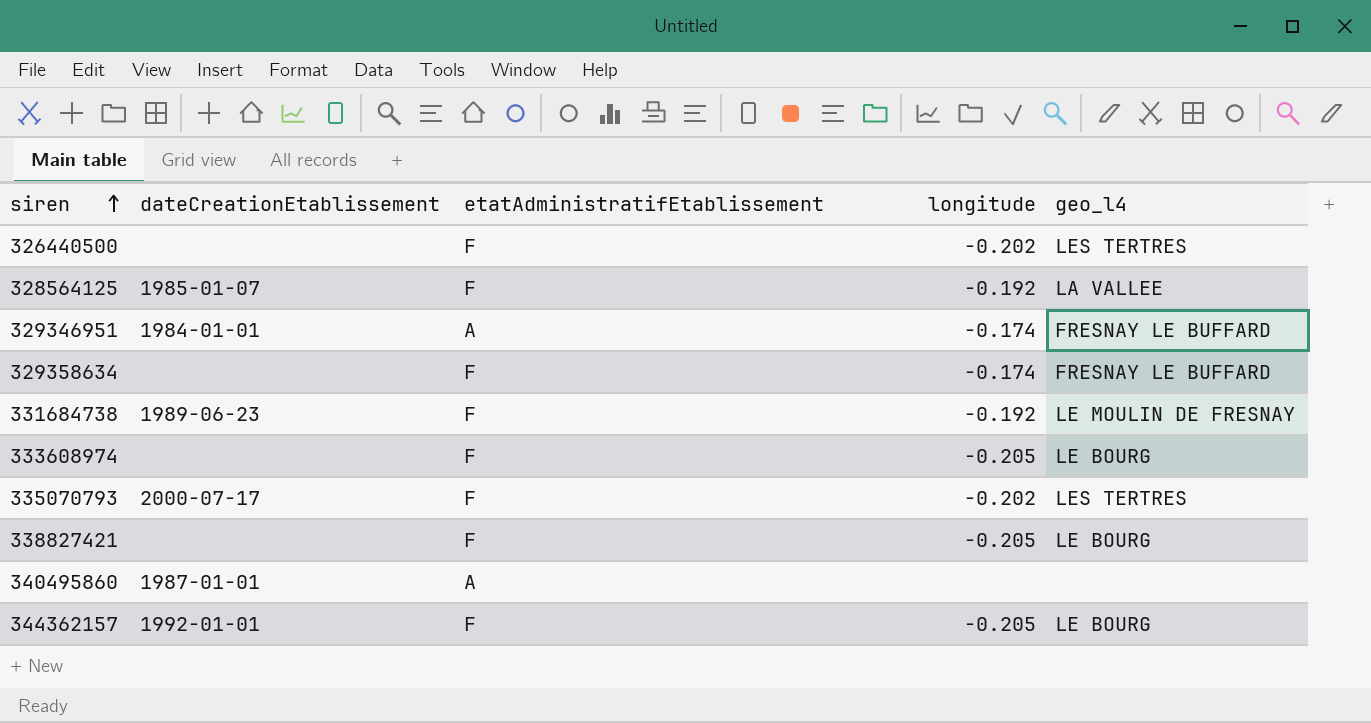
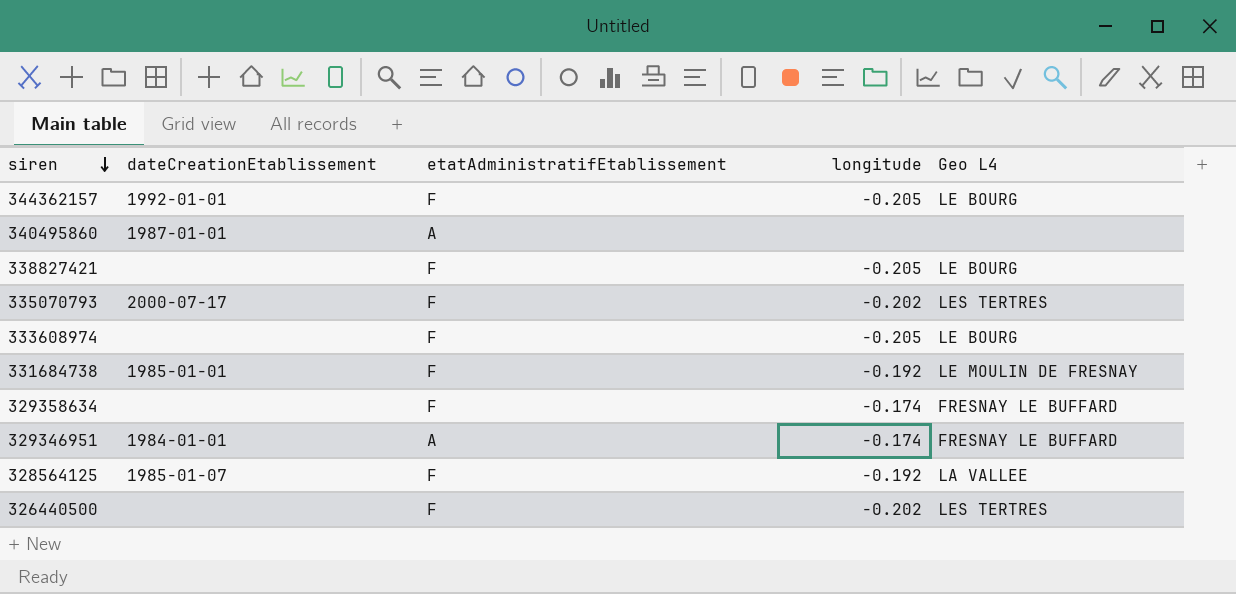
row order: siren ascending -> siren descending
column name: geo_l4 -> Geo L4
331684738 | dateCreationEtablissement: 1989-06-23 -> 1985-01-01

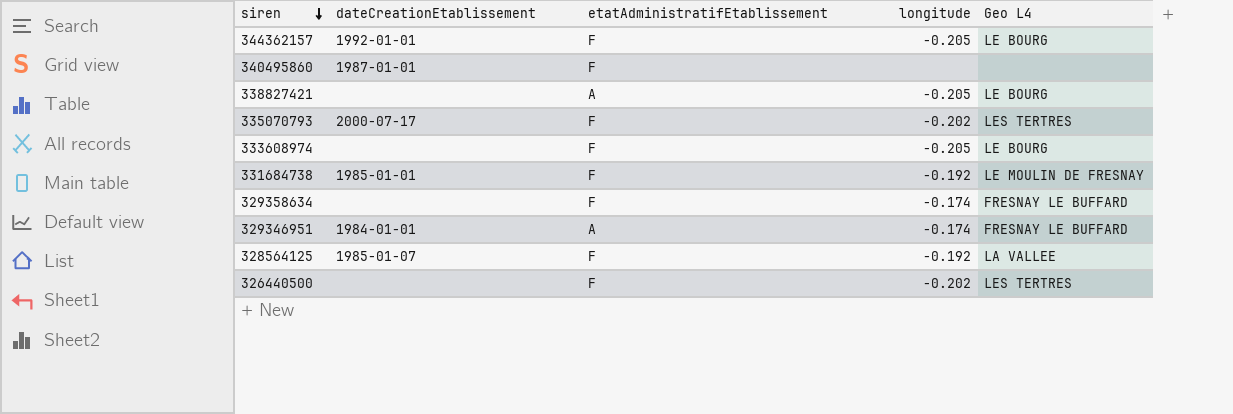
340495860 | etatAdministratifEtablissement: A -> F
338827421 | etatAdministratifEtablissement: F -> A

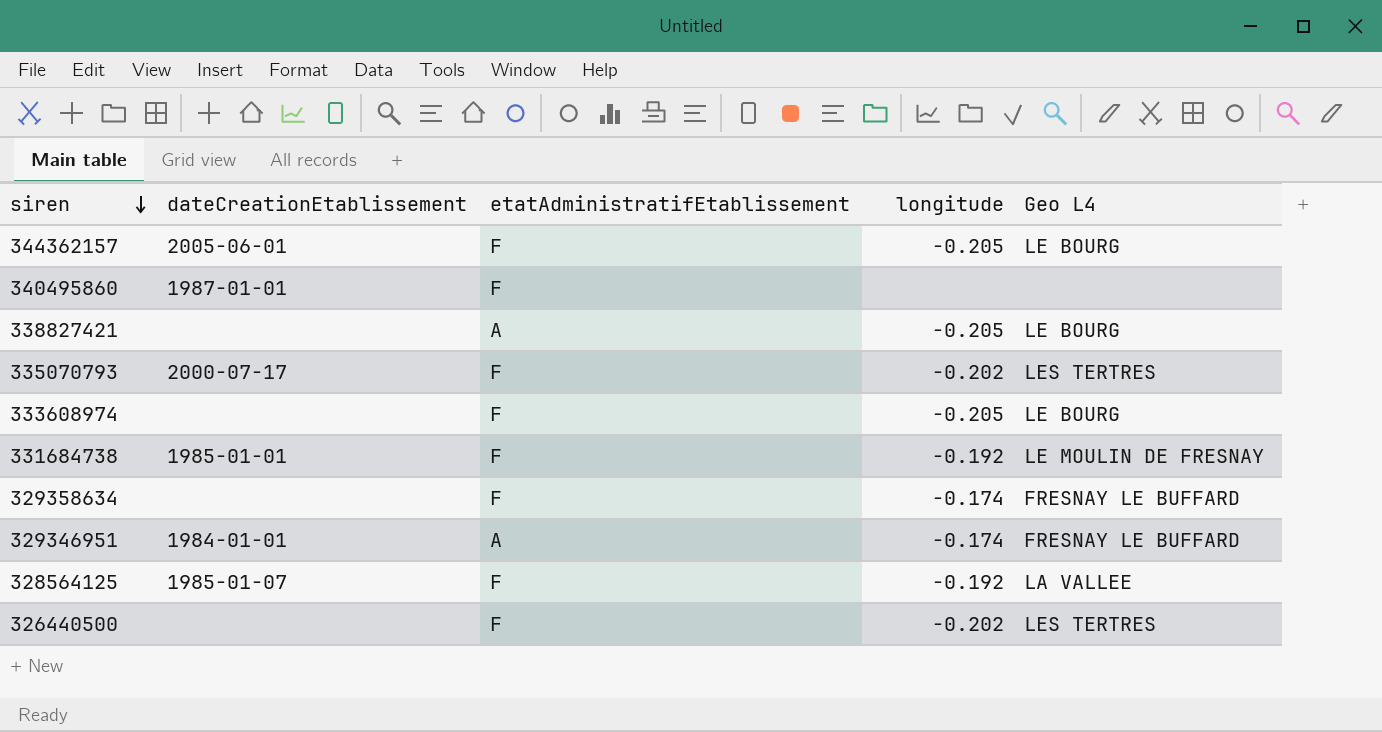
344362157 | dateCreationEtablissement: 1992-01-01 -> 2005-06-01

